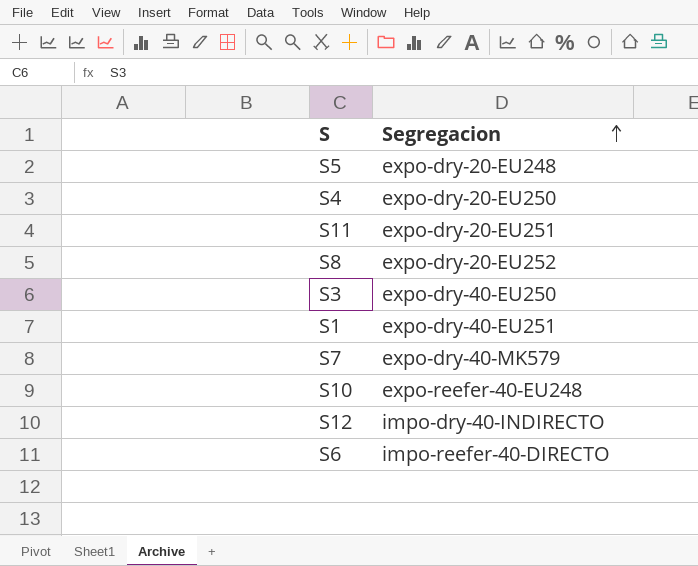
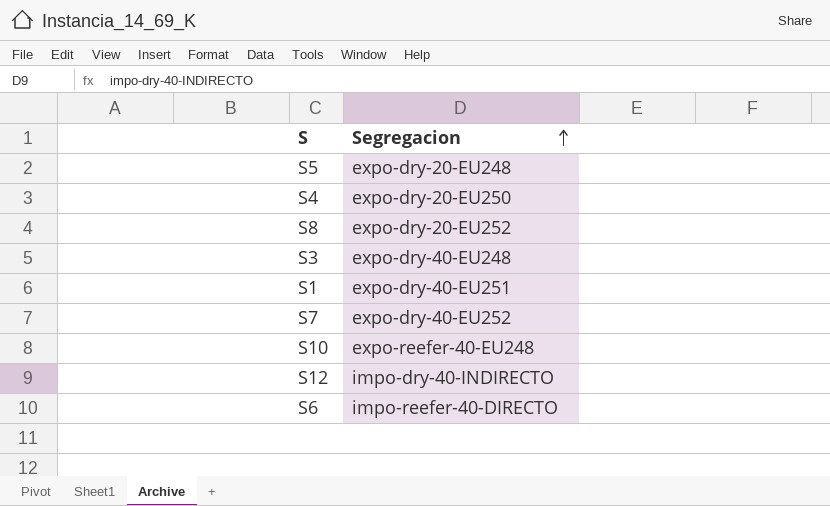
row S11: expo-dry-20-EU251 -> none
S3 | Segregacion: expo-dry-40-EU250 -> expo-dry-40-EU248
S7 | Segregacion: expo-dry-40-MK579 -> expo-dry-40-EU252

